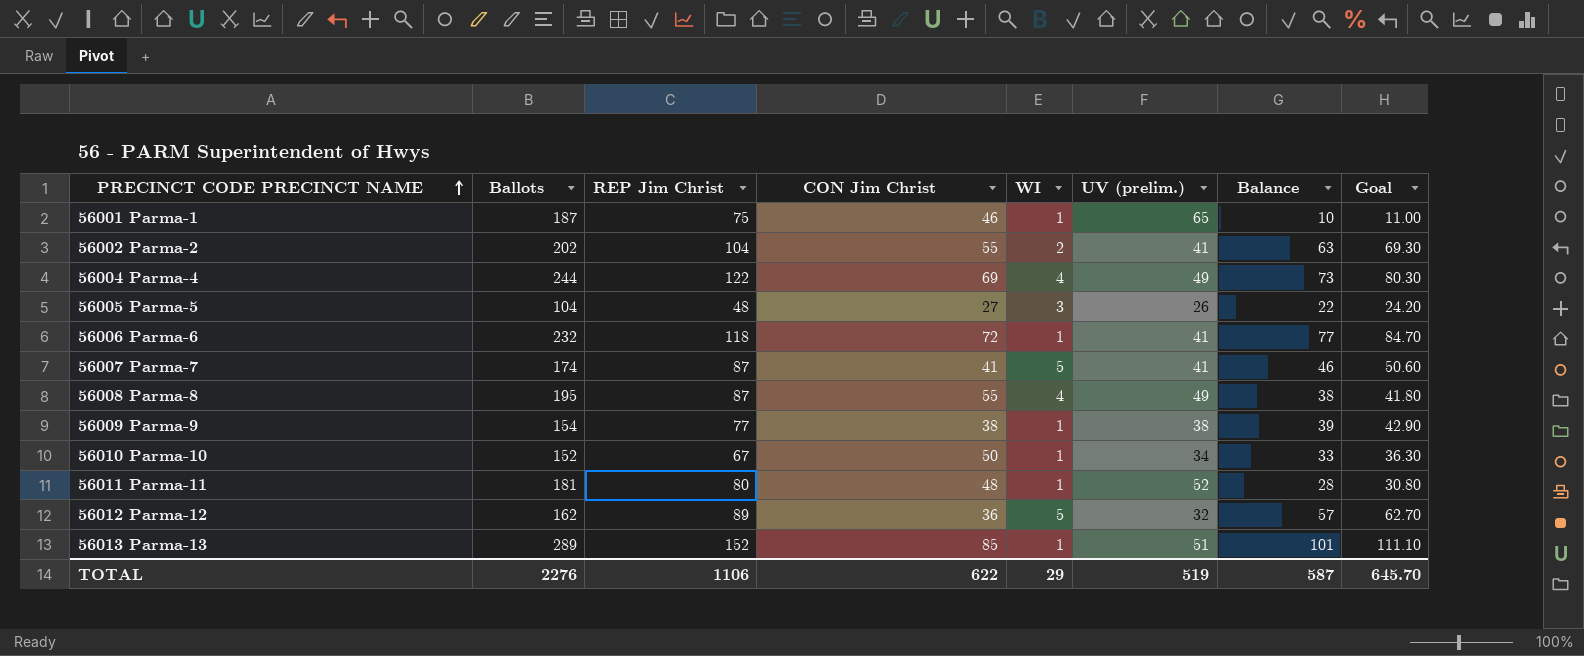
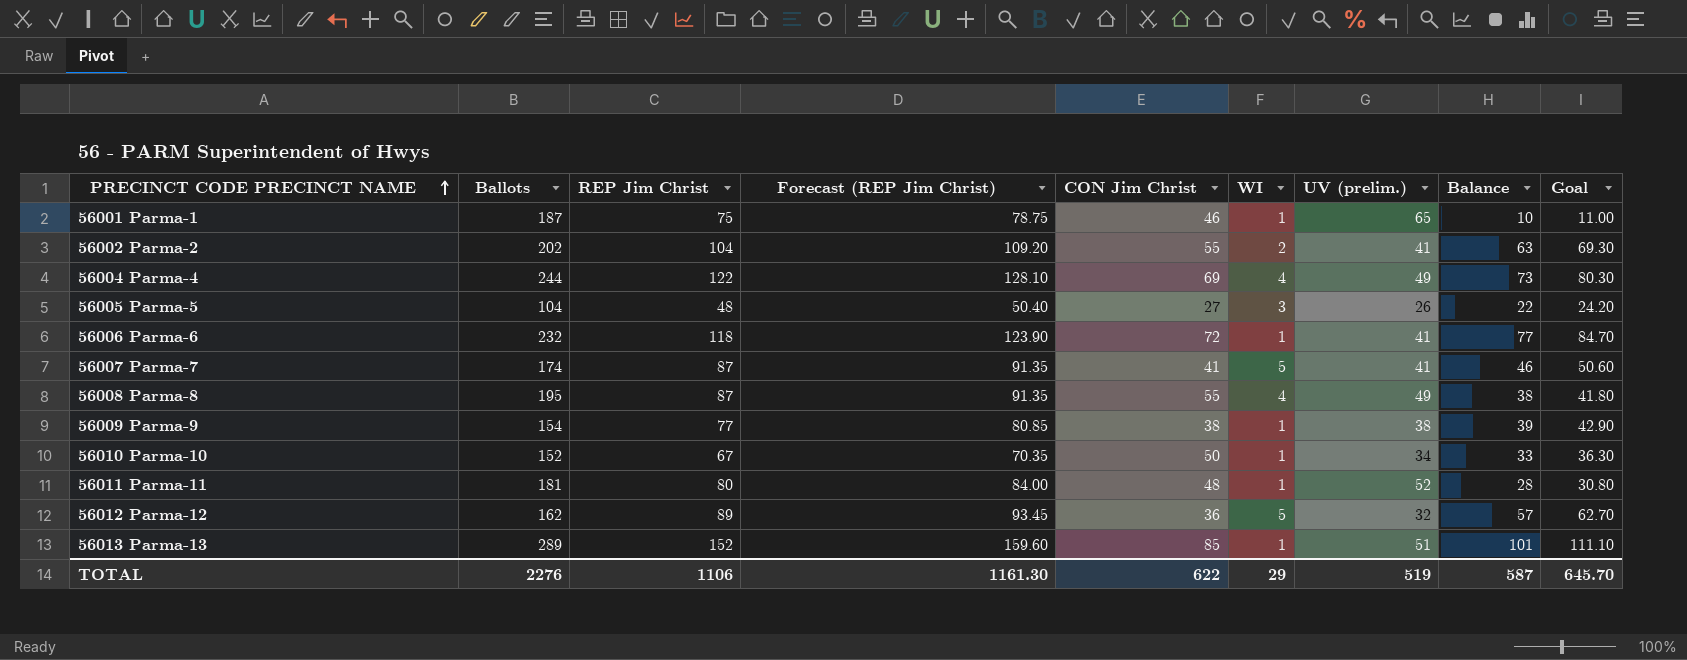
column Forecast (REP Jim Christ) | formula: none -> [REP Jim Christ] * 1.05

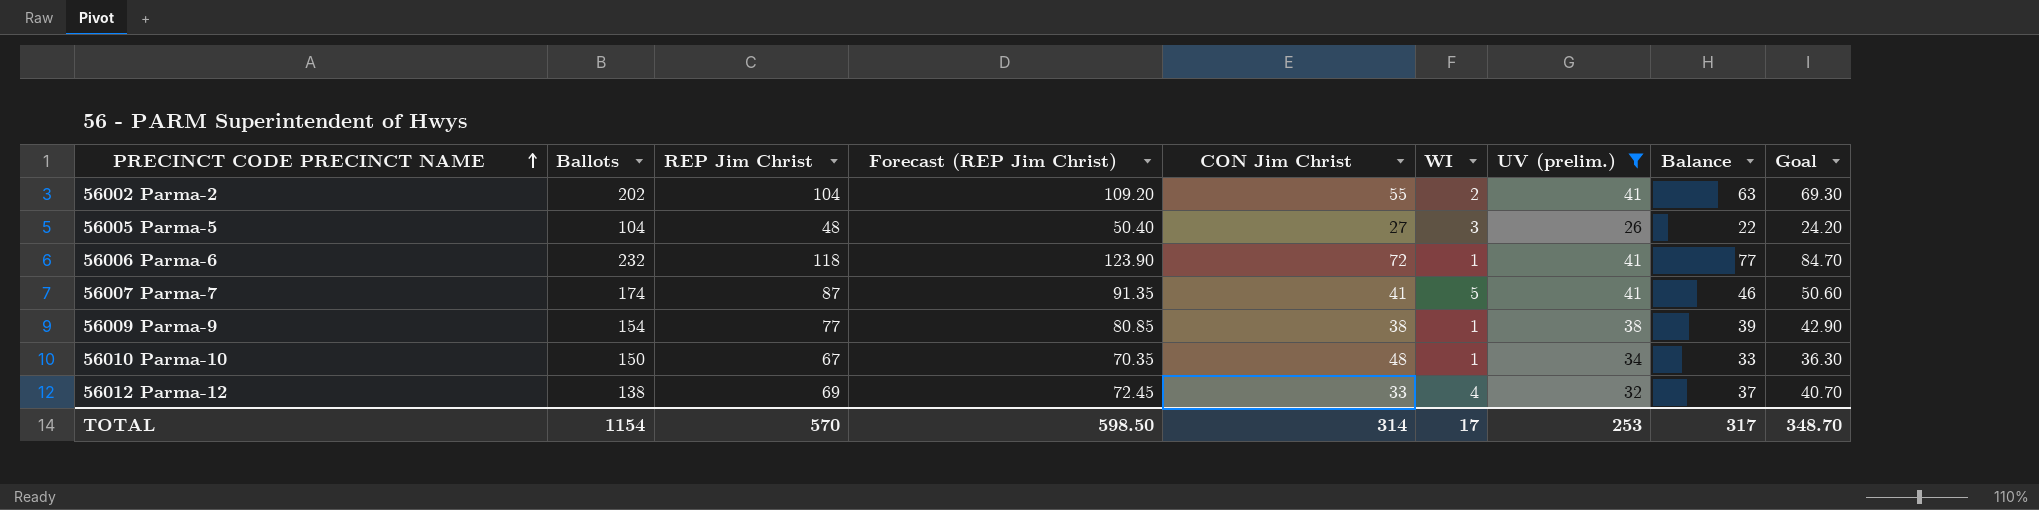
filter: none -> UV (prelim.) <= 41
56010 Parma-10 | Ballots: 152 -> 150
56010 Parma-10 | CON Jim Christ: 50 -> 48
56012 Parma-12 | Ballots: 162 -> 138
56012 Parma-12 | REP Jim Christ: 89 -> 69
56012 Parma-12 | Forecast (REP Jim Christ): 93.45 -> 72.45
56012 Parma-12 | CON Jim Christ: 36 -> 33
56012 Parma-12 | WI: 5 -> 4
56012 Parma-12 | Balance: 57 -> 37
56012 Parma-12 | Goal: 62.70 -> 40.70
TOTAL | Ballots: 2276 -> 1154
TOTAL | REP Jim Christ: 1106 -> 570
TOTAL | Forecast (REP Jim Christ): 1161.30 -> 598.50
TOTAL | CON Jim Christ: 622 -> 314
TOTAL | WI: 29 -> 17
TOTAL | UV (prelim.): 519 -> 253
TOTAL | Balance: 587 -> 317
TOTAL | Goal: 645.70 -> 348.70

